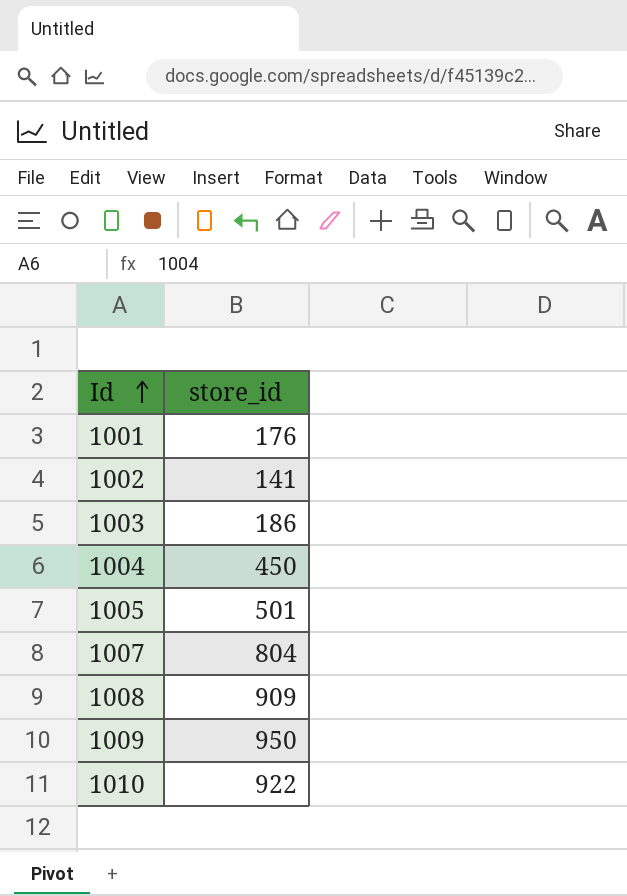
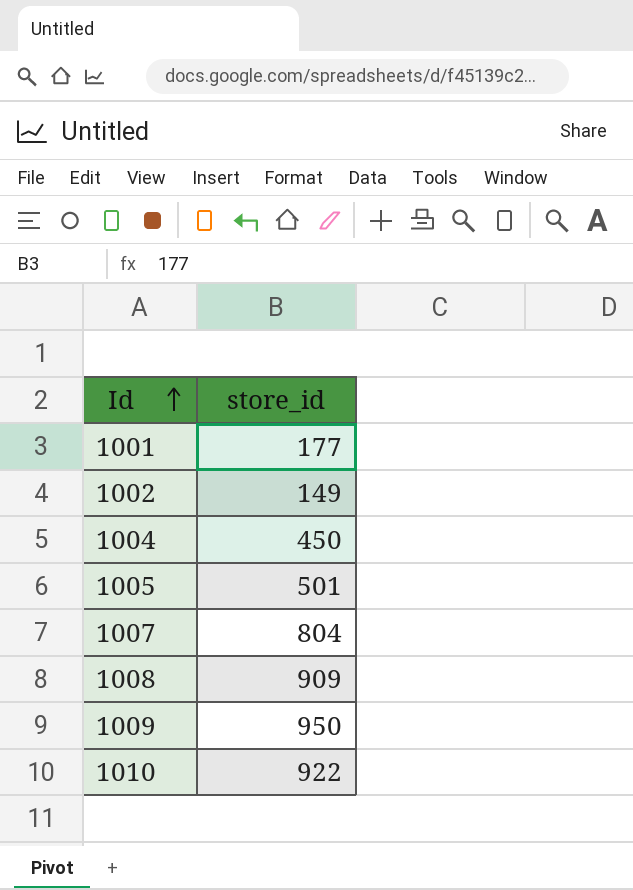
row 1003: 186 -> none
1001 | store_id: 176 -> 177
1002 | store_id: 141 -> 149

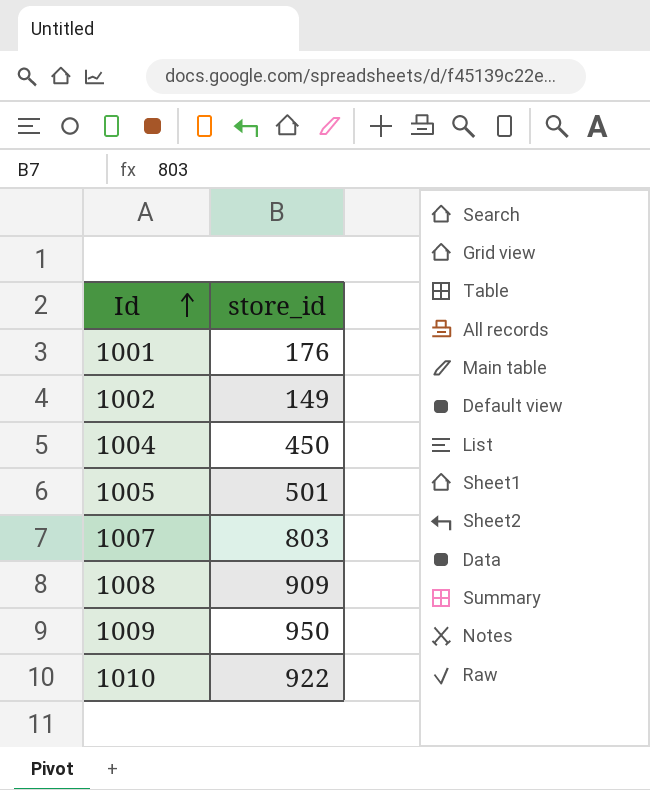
1001 | store_id: 177 -> 176
1007 | store_id: 804 -> 803

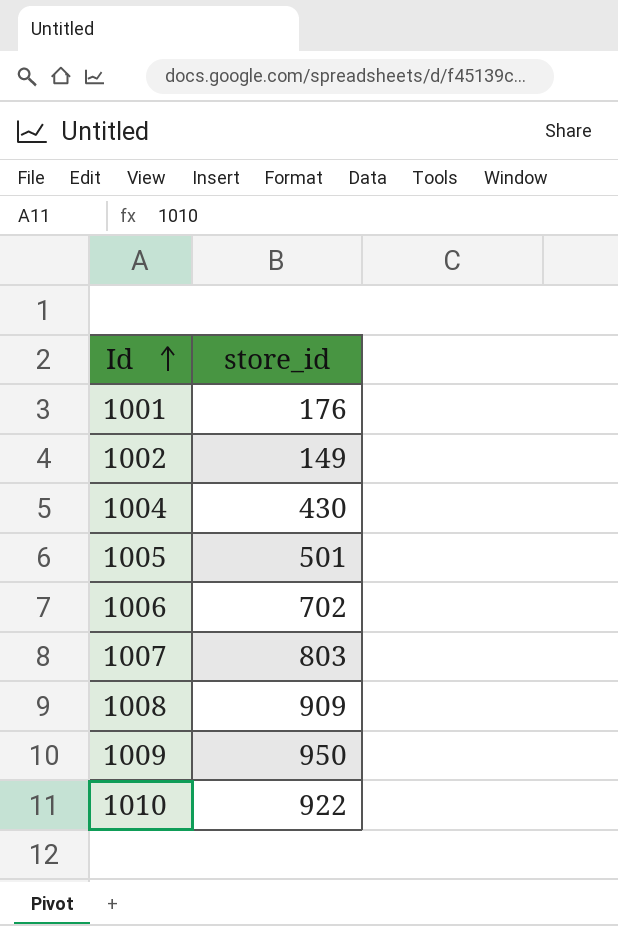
1004 | store_id: 450 -> 430
row 1006: none -> 702

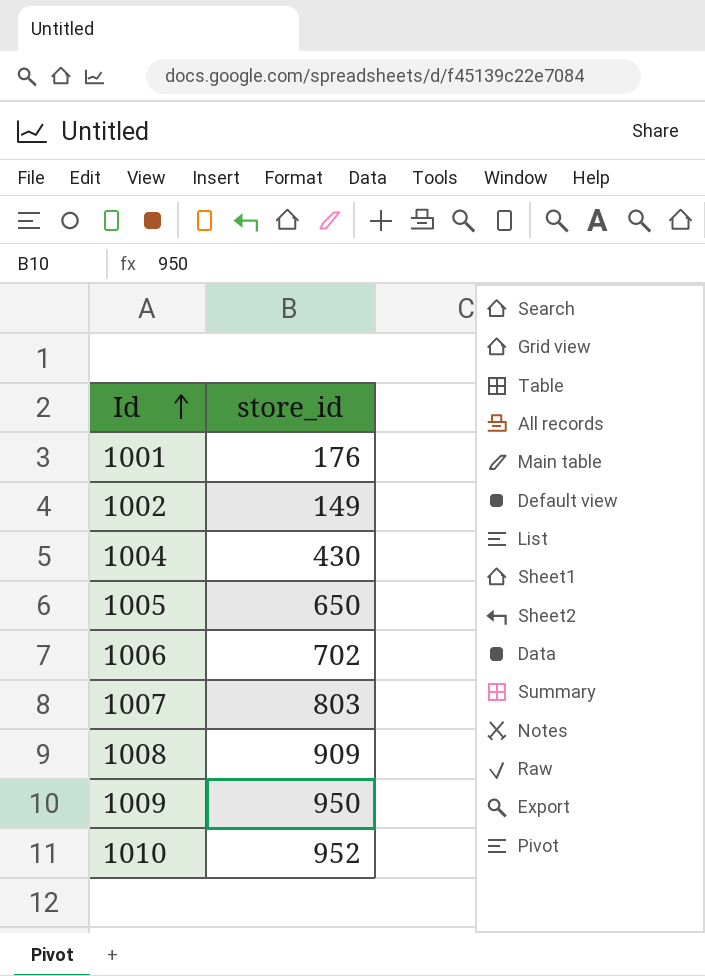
1005 | store_id: 501 -> 650
1010 | store_id: 922 -> 952

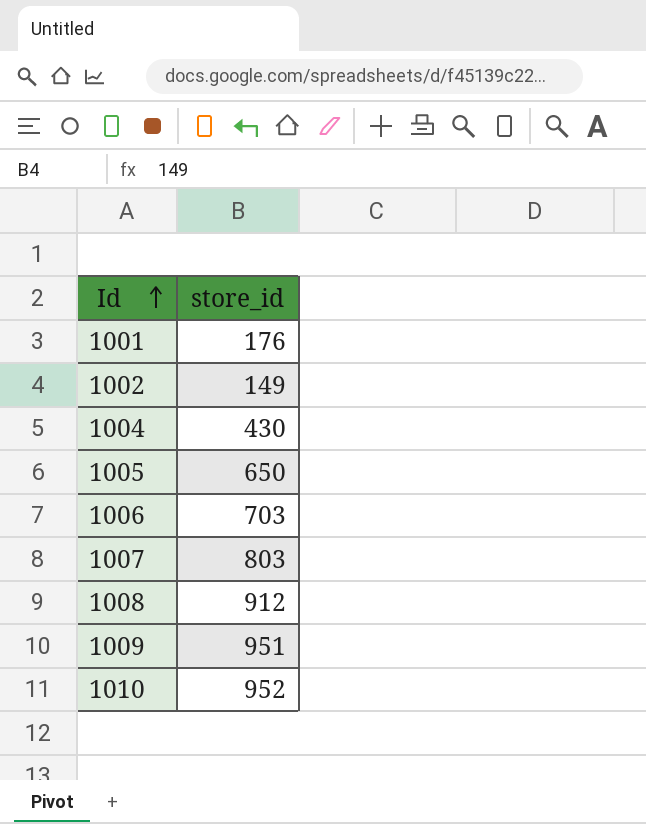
1006 | store_id: 702 -> 703
1008 | store_id: 909 -> 912
1009 | store_id: 950 -> 951

